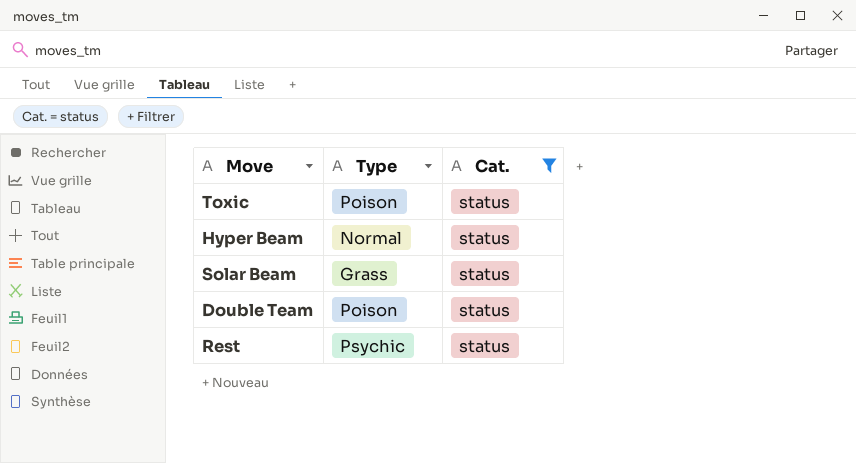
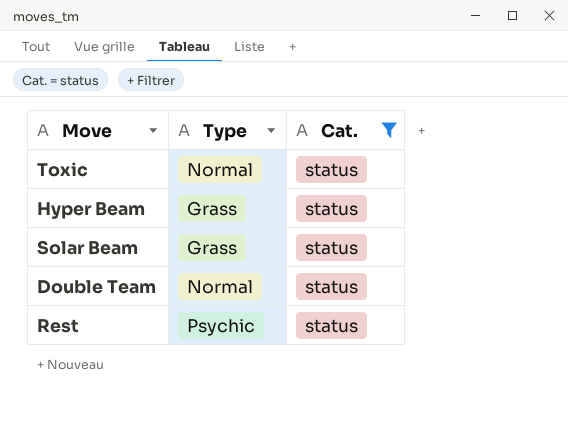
Toxic | Type: Poison -> Normal
Hyper Beam | Type: Normal -> Grass
Double Team | Type: Poison -> Normal

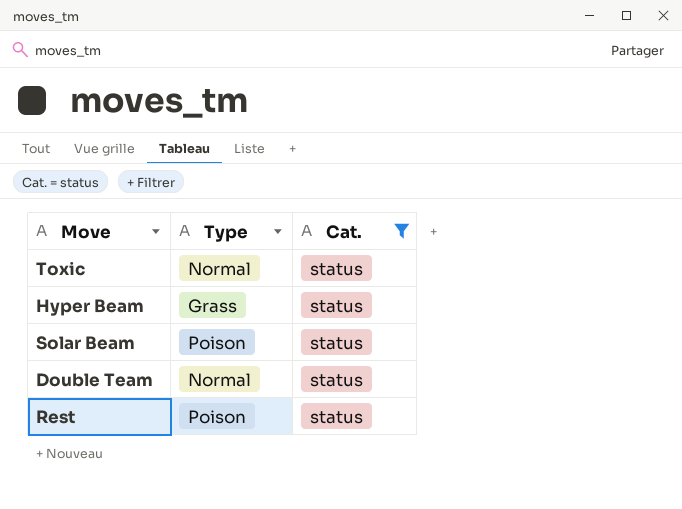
Solar Beam | Type: Grass -> Poison
Rest | Type: Psychic -> Poison

